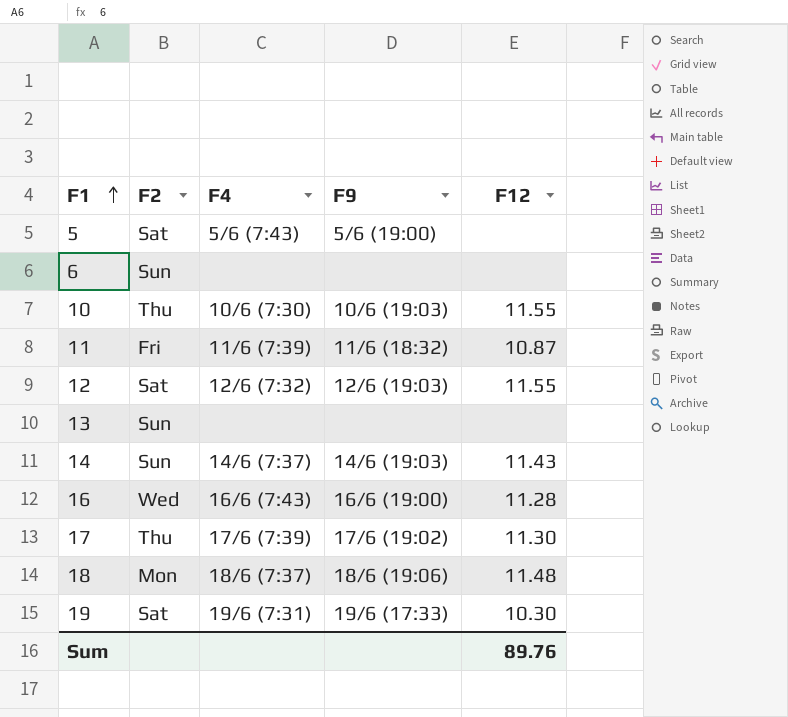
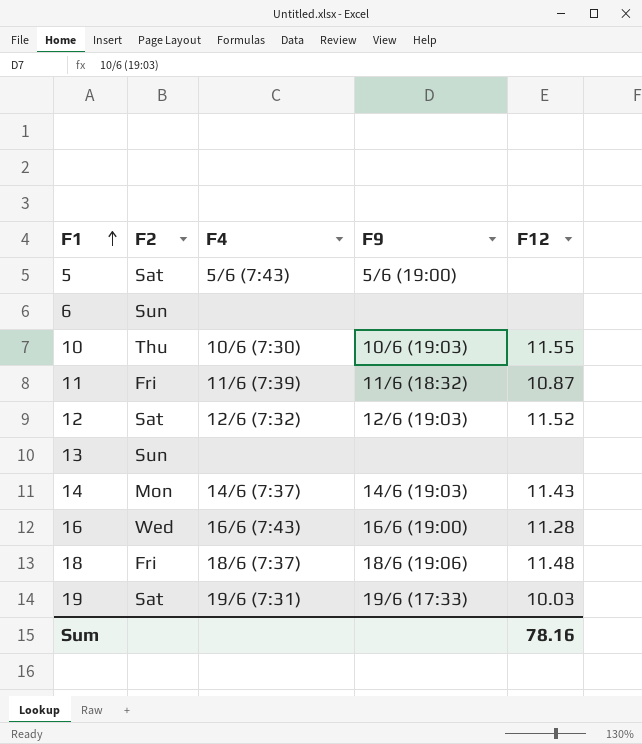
row 17: Thu | 17/6 (7:39) | 17/6 (19:02) | 11.30 -> none
12 | F12: 11.55 -> 11.52
14 | F2: Sun -> Mon
18 | F2: Mon -> Fri
19 | F12: 10.30 -> 10.03
Sum | F12: 89.76 -> 78.16

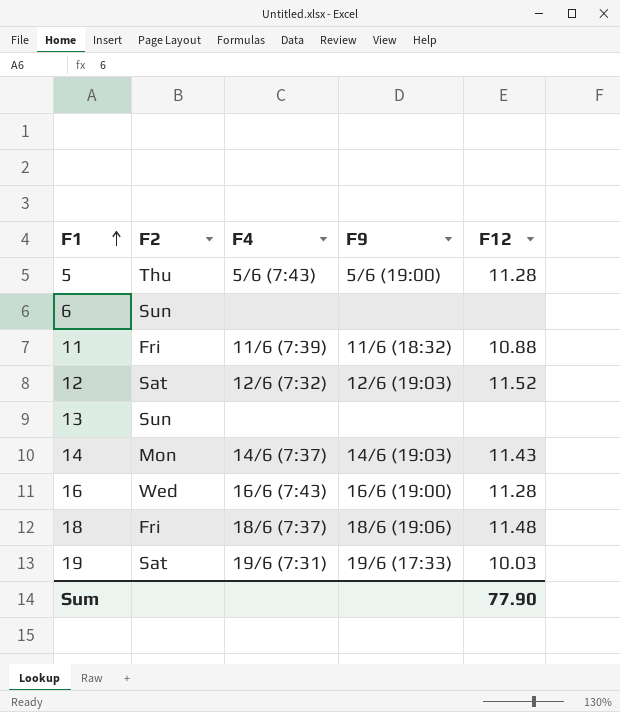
row 10: Thu | 10/6 (7:30) | 10/6 (19:03) | 11.55 -> none
5 | F2: Sat -> Thu
5 | F12: none -> 11.28
11 | F12: 10.87 -> 10.88
Sum | F12: 78.16 -> 77.90

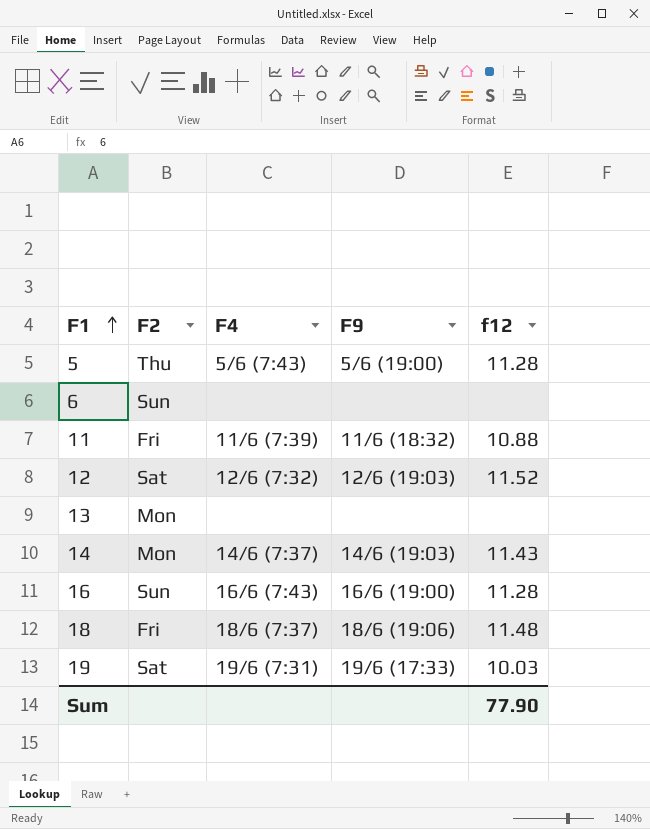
column name: F12 -> f12
13 | F2: Sun -> Mon
16 | F2: Wed -> Sun

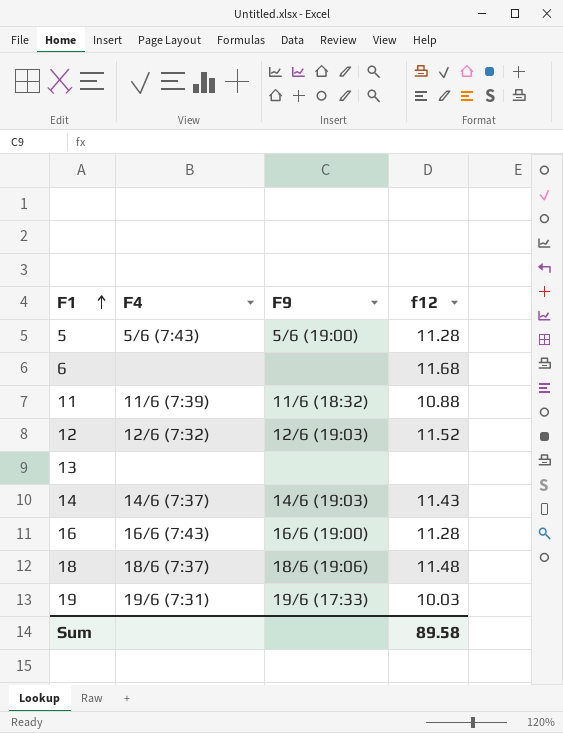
column F2 | position: 2 -> none
6 | f12: none -> 11.68
Sum | f12: 77.90 -> 89.58

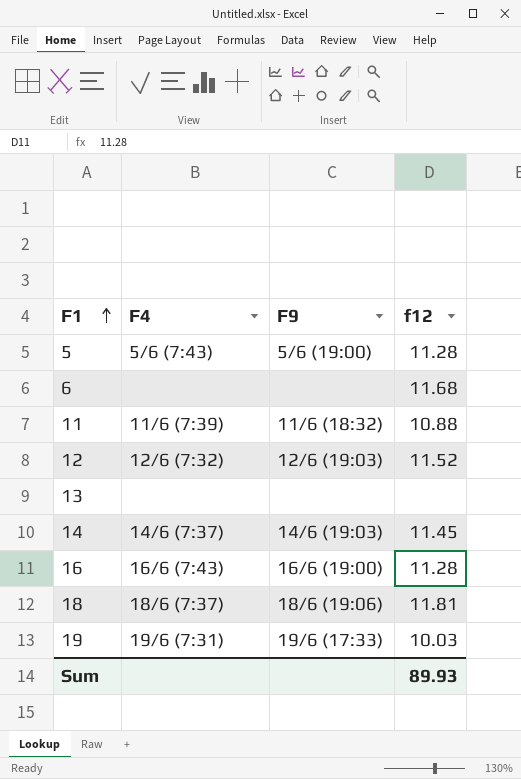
14 | f12: 11.43 -> 11.45
18 | f12: 11.48 -> 11.81
Sum | f12: 89.58 -> 89.93

